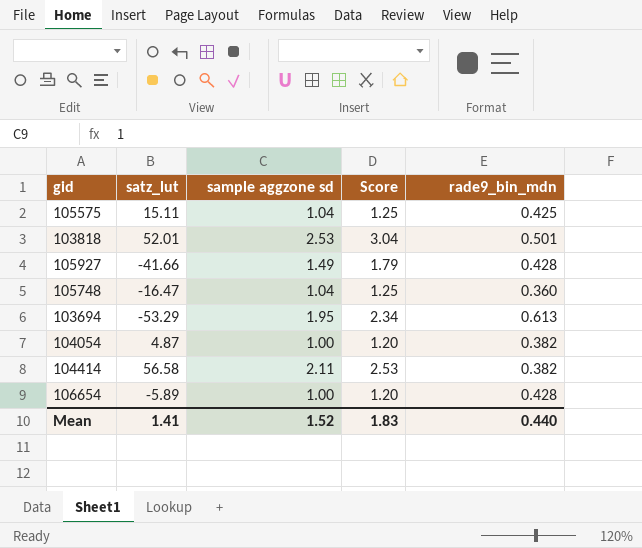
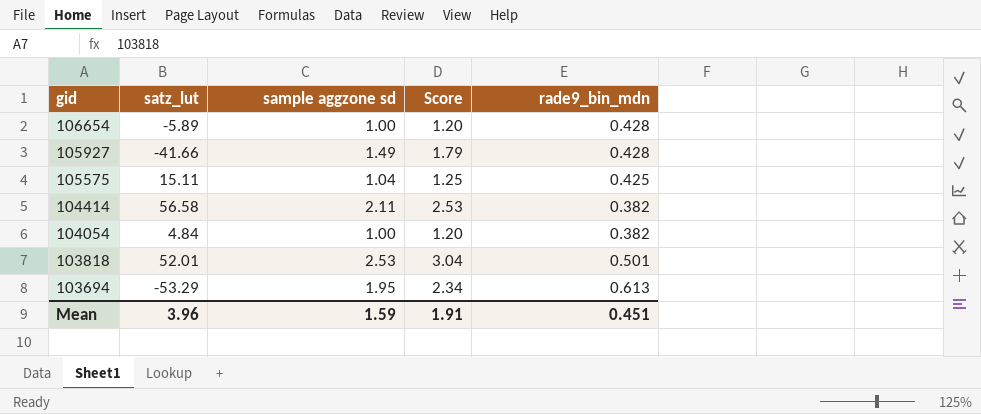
row order: none -> gid descending
row 105748: -16.47 | 1.04 | 1.25 | 0.360 -> none
104054 | satz_lut: 4.87 -> 4.84
Mean | satz_lut: 1.41 -> 3.96
Mean | sample aggzone sd: 1.52 -> 1.59
Mean | Score: 1.83 -> 1.91
Mean | rade9_bin_mdn: 0.440 -> 0.451

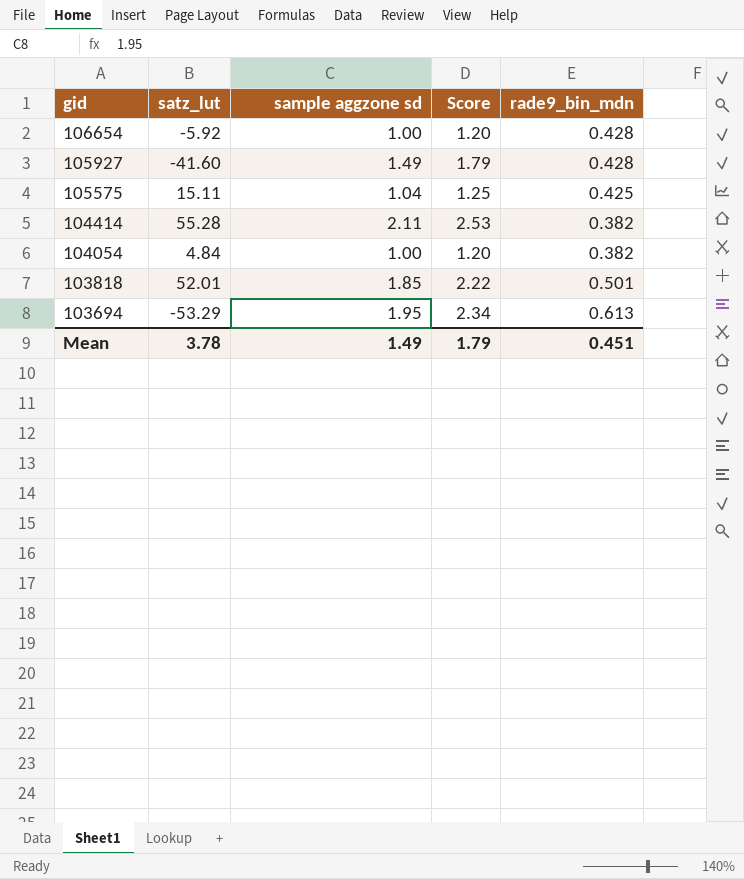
106654 | satz_lut: -5.89 -> -5.92
105927 | satz_lut: -41.66 -> -41.60
104414 | satz_lut: 56.58 -> 55.28
103818 | sample aggzone sd: 2.53 -> 1.85
103818 | Score: 3.04 -> 2.22
Mean | satz_lut: 3.96 -> 3.78
Mean | sample aggzone sd: 1.59 -> 1.49
Mean | Score: 1.91 -> 1.79

